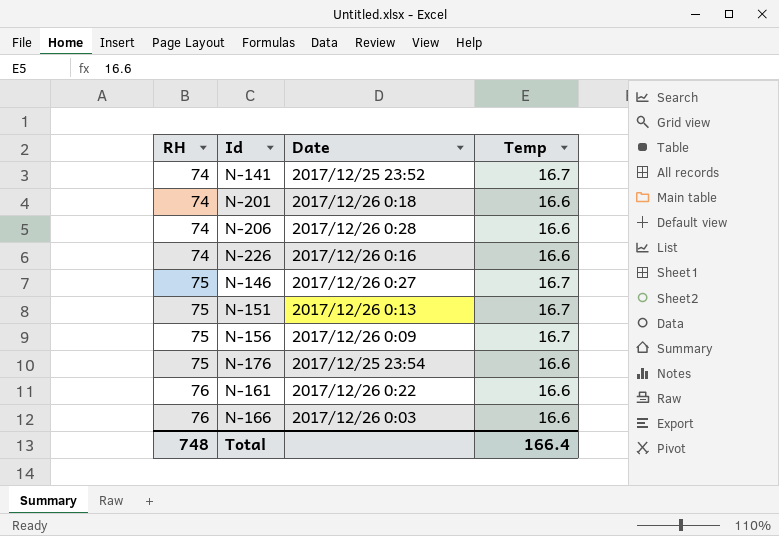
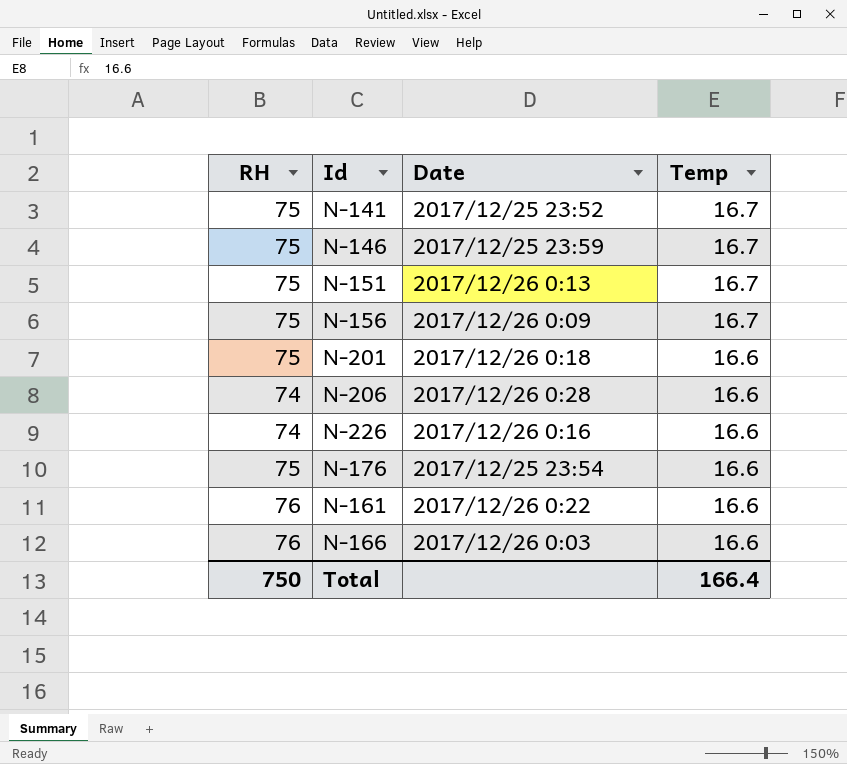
row order: RH ascending -> Temp descending
N-141 | RH: 74 -> 75
N-146 | Date: 2017/12/26 0:27 -> 2017/12/25 23:59
N-201 | RH: 74 -> 75
Total | RH: 748 -> 750

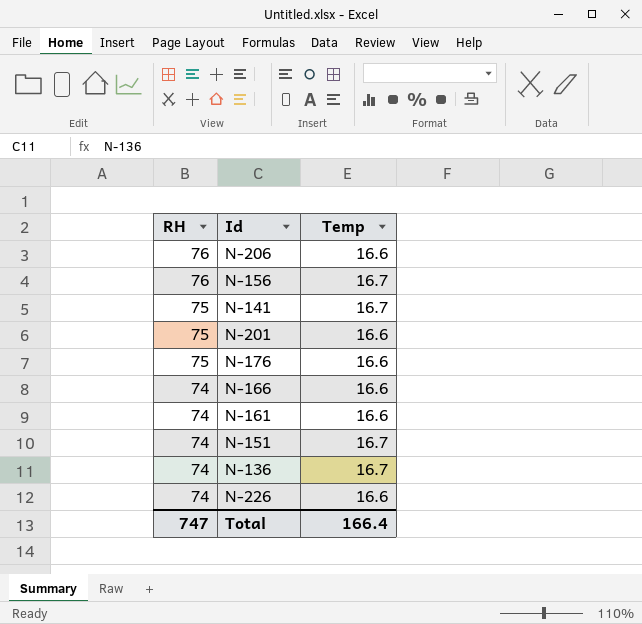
row order: Temp descending -> RH descending
column Date | position: 3 -> none
row N-146: 75 | 2017/12/25 23:59 | 16.7 -> none
N-206 | RH: 74 -> 76
N-156 | RH: 75 -> 76
N-166 | RH: 76 -> 74
N-161 | RH: 76 -> 74
N-151 | RH: 75 -> 74
row N-136: none -> 74 | 16.7
Total | RH: 750 -> 747

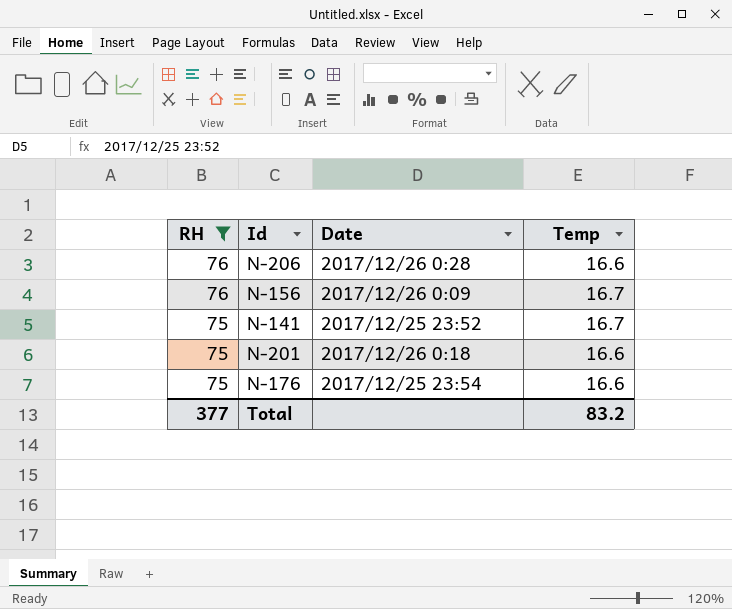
filter: none -> RH != 74
column Date | position: none -> 3
Total | RH: 747 -> 377
Total | Temp: 166.4 -> 83.2

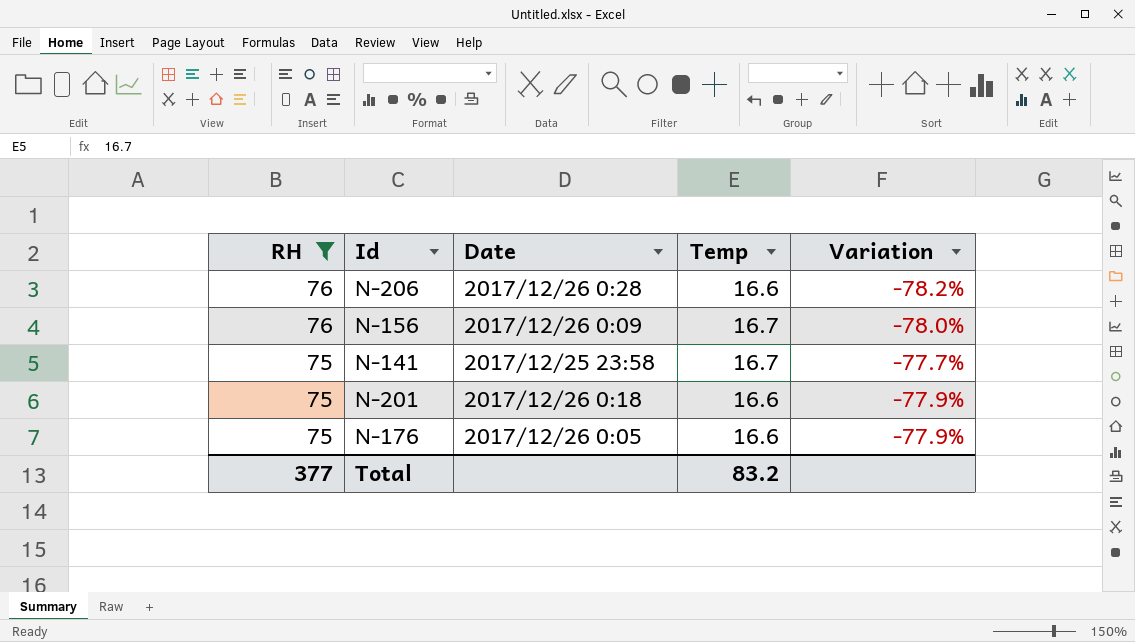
column Variation | formula: none -> ([Temp] - [RH]) / [RH]
N-141 | Date: 2017/12/25 23:52 -> 2017/12/25 23:58
N-176 | Date: 2017/12/25 23:54 -> 2017/12/26 0:05

